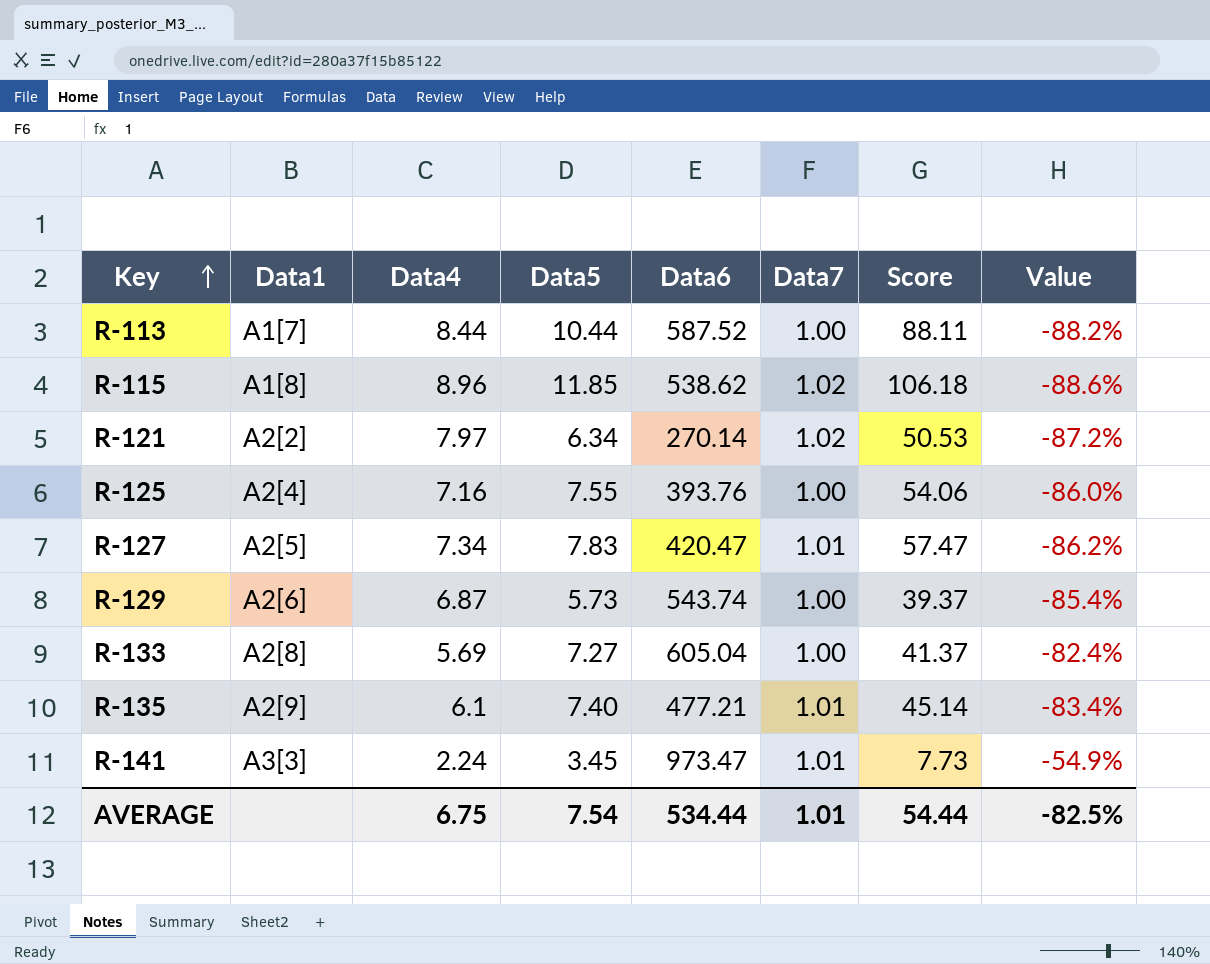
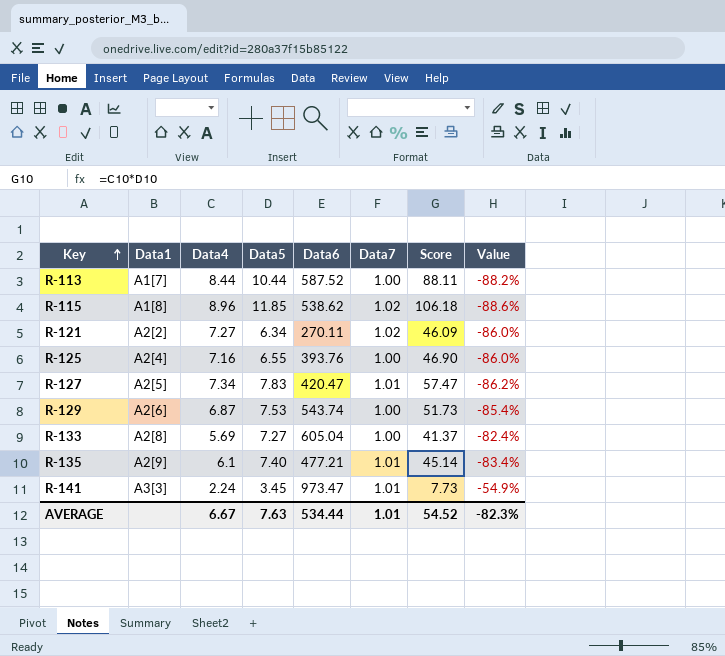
R-121 | Data4: 7.97 -> 7.27
R-121 | Data6: 270.14 -> 270.11
R-121 | Score: 50.53 -> 46.09
R-121 | Value: -87.2% -> -86.0%
R-125 | Data5: 7.55 -> 6.55
R-125 | Score: 54.06 -> 46.90
R-129 | Data5: 5.73 -> 7.53
R-129 | Score: 39.37 -> 51.73
AVERAGE | Data4: 6.75 -> 6.67
AVERAGE | Data5: 7.54 -> 7.63
AVERAGE | Score: 54.44 -> 54.52
AVERAGE | Value: -82.5% -> -82.3%

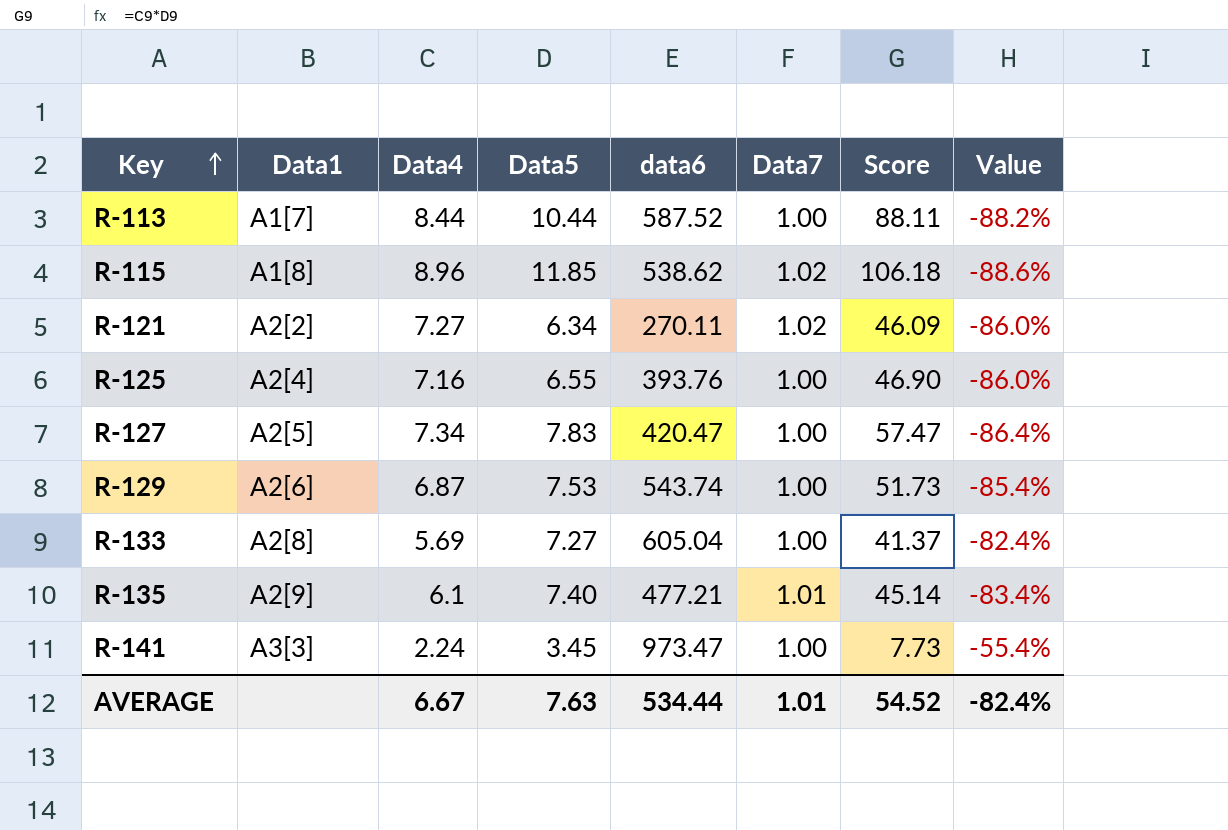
column name: Data6 -> data6
R-127 | Data7: 1.01 -> 1.00
R-127 | Value: -86.2% -> -86.4%
R-141 | Data7: 1.01 -> 1.00
R-141 | Value: -54.9% -> -55.4%
AVERAGE | Value: -82.3% -> -82.4%

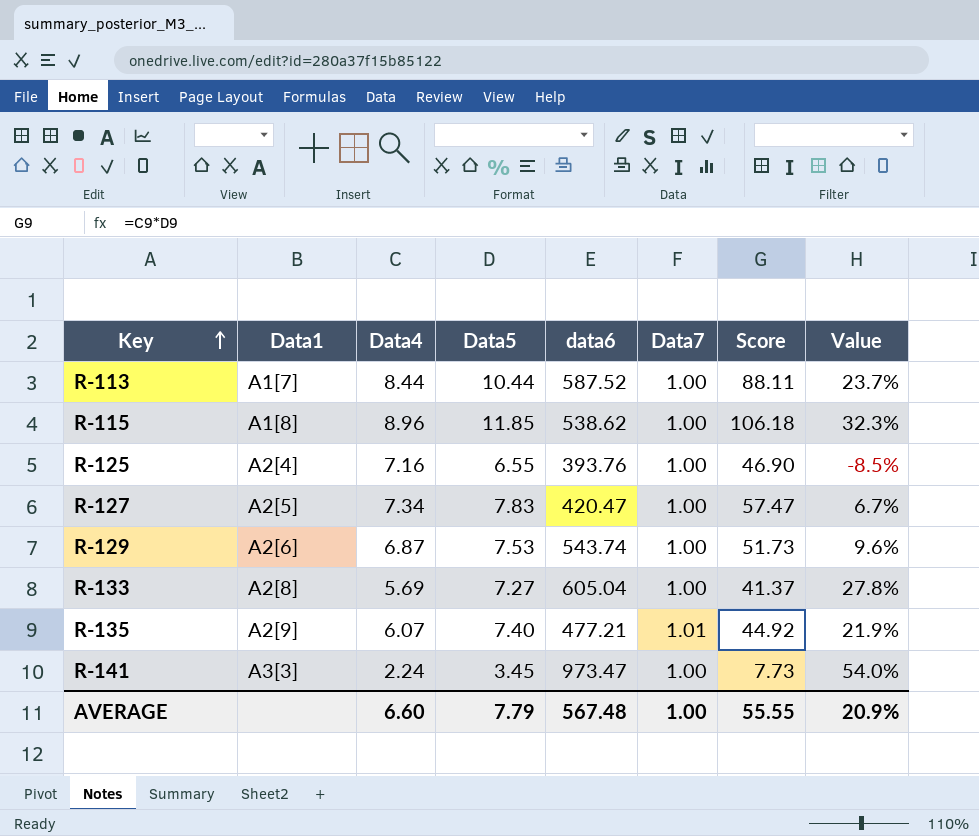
column Value | formula: ([Data7] - [Data4]) / [Data4] -> ([Data5] - [Data4]) / [Data4]
row R-121: A2[2] | 7.27 | 6.34 | 270.11 | 1.02 | 46.09 | -86.0% -> none
R-115 | Data7: 1.02 -> 1.00
R-135 | Data4: 6.1 -> 6.07
R-135 | Score: 45.14 -> 44.92
AVERAGE | Data4: 6.67 -> 6.60
AVERAGE | Data5: 7.63 -> 7.79
AVERAGE | data6: 534.44 -> 567.48
AVERAGE | Data7: 1.01 -> 1.00
AVERAGE | Score: 54.52 -> 55.55
AVERAGE | Value: -82.4% -> 20.9%

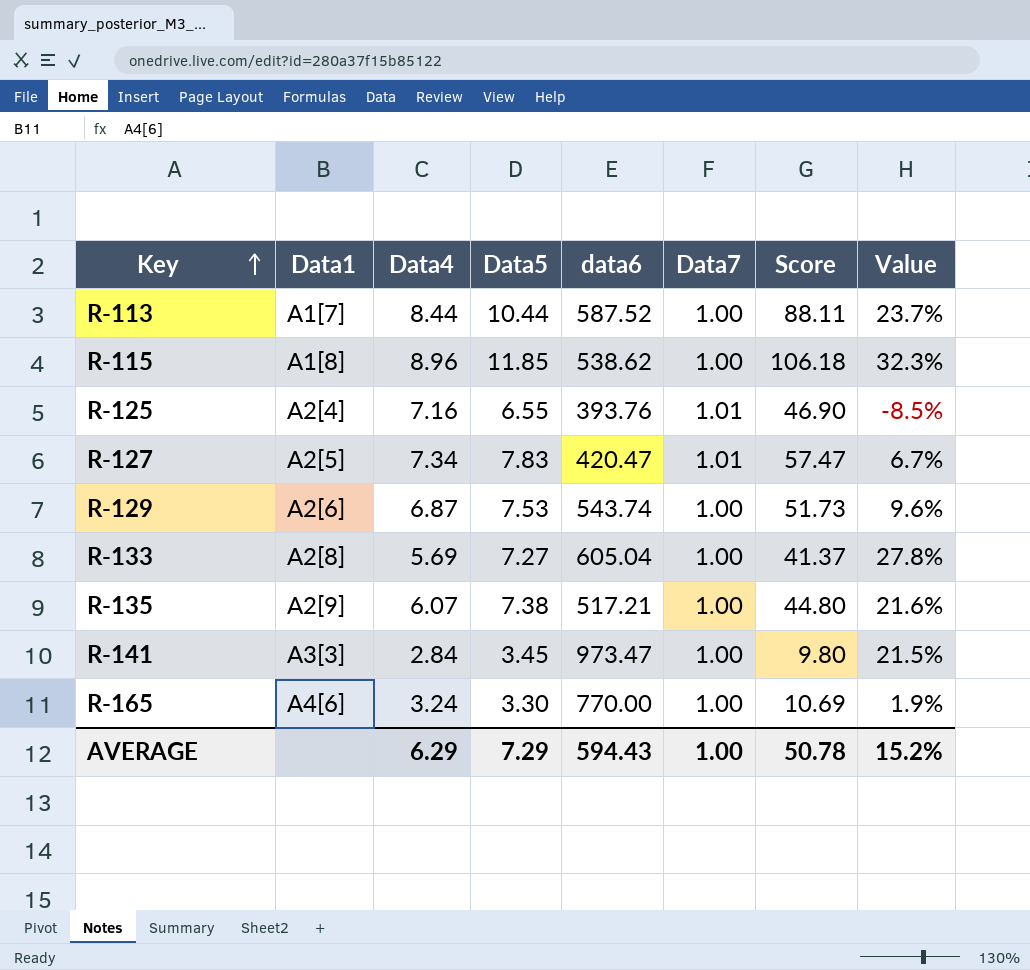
R-125 | Data7: 1.00 -> 1.01
R-127 | Data7: 1.00 -> 1.01
R-135 | Data5: 7.40 -> 7.38
R-135 | data6: 477.21 -> 517.21
R-135 | Data7: 1.01 -> 1.00
R-135 | Score: 44.92 -> 44.80
R-135 | Value: 21.9% -> 21.6%
R-141 | Data4: 2.24 -> 2.84
R-141 | Score: 7.73 -> 9.80
R-141 | Value: 54.0% -> 21.5%
row R-165: none -> A4[6] | 3.24 | 3.30 | 770.00 | 1.00 | 10.69 | 1.9%
AVERAGE | Data4: 6.60 -> 6.29
AVERAGE | Data5: 7.79 -> 7.29
AVERAGE | data6: 567.48 -> 594.43
AVERAGE | Score: 55.55 -> 50.78
AVERAGE | Value: 20.9% -> 15.2%

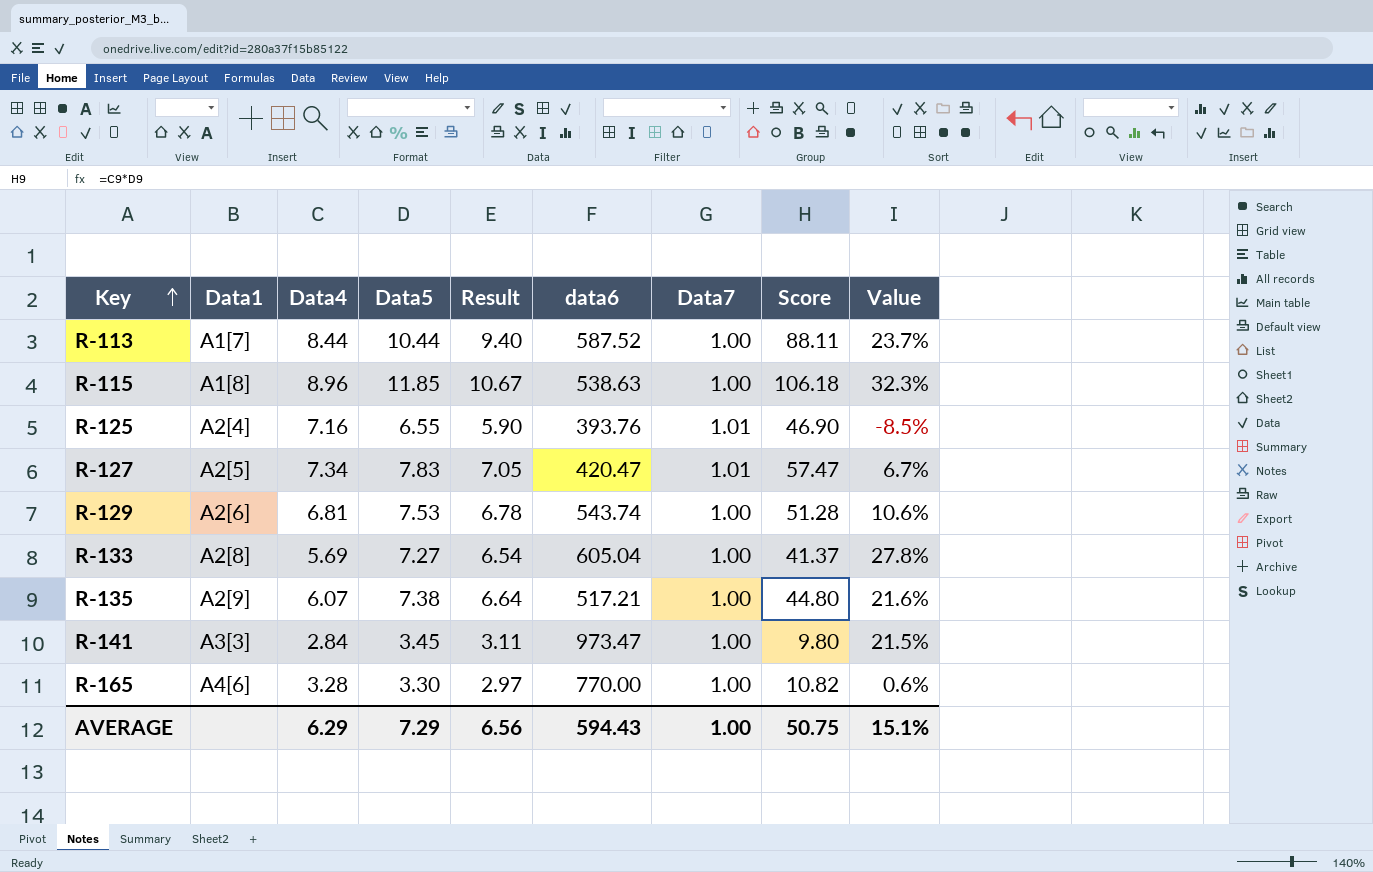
column Result | formula: none -> [Data5] * 0.9
R-115 | data6: 538.62 -> 538.63
R-129 | Data4: 6.87 -> 6.81
R-129 | Score: 51.73 -> 51.28
R-129 | Value: 9.6% -> 10.6%
R-165 | Data4: 3.24 -> 3.28
R-165 | Score: 10.69 -> 10.82
R-165 | Value: 1.9% -> 0.6%
AVERAGE | Score: 50.78 -> 50.75
AVERAGE | Value: 15.2% -> 15.1%

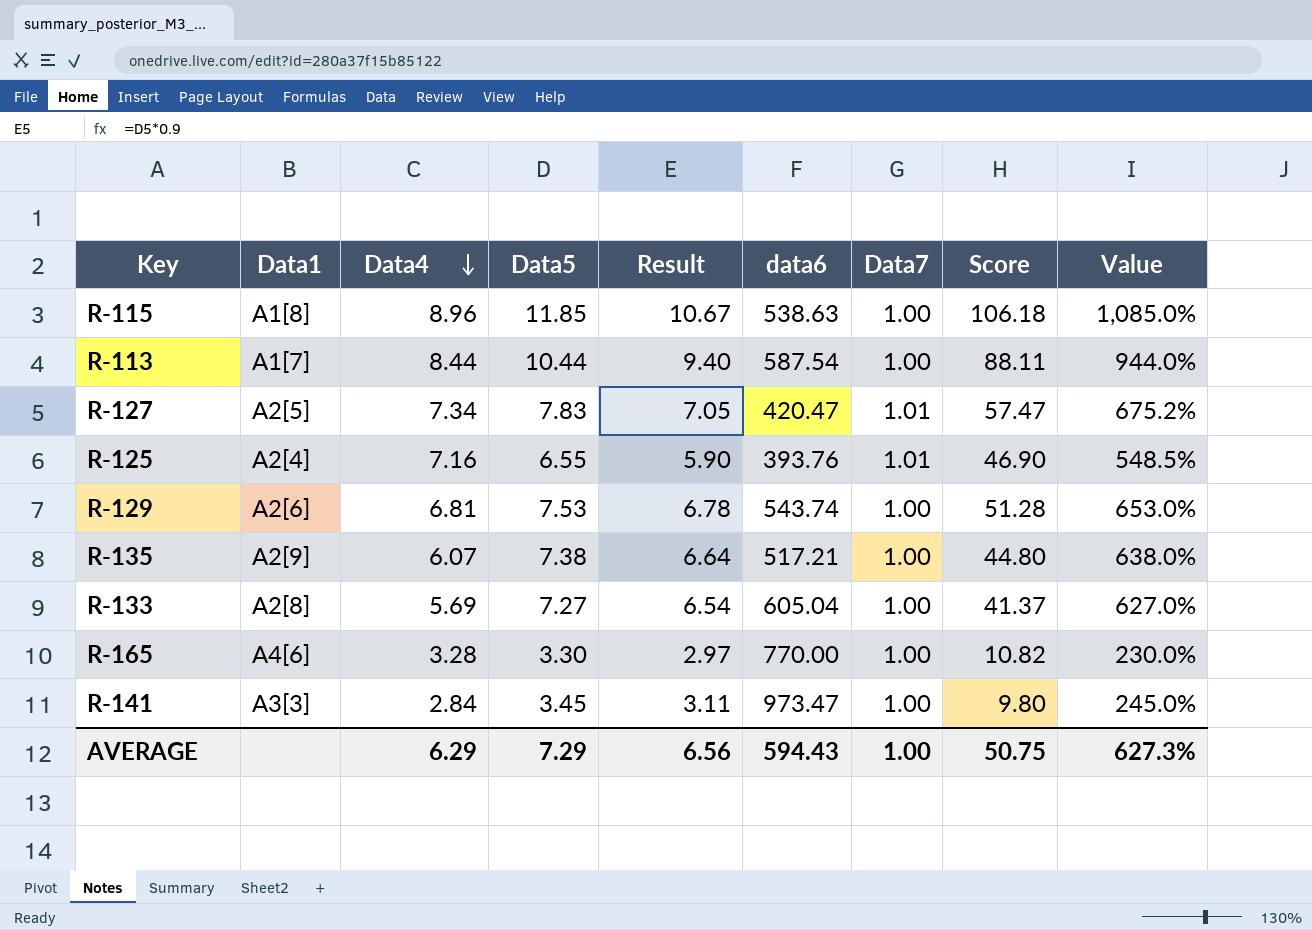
row order: Key ascending -> Data4 descending
column Value | formula: ([Data5] - [Data4]) / [Data4] -> ([Data5] - [Data7]) / [Data7]
R-113 | data6: 587.52 -> 587.54
AVERAGE | Value: 15.1% -> 627.3%

